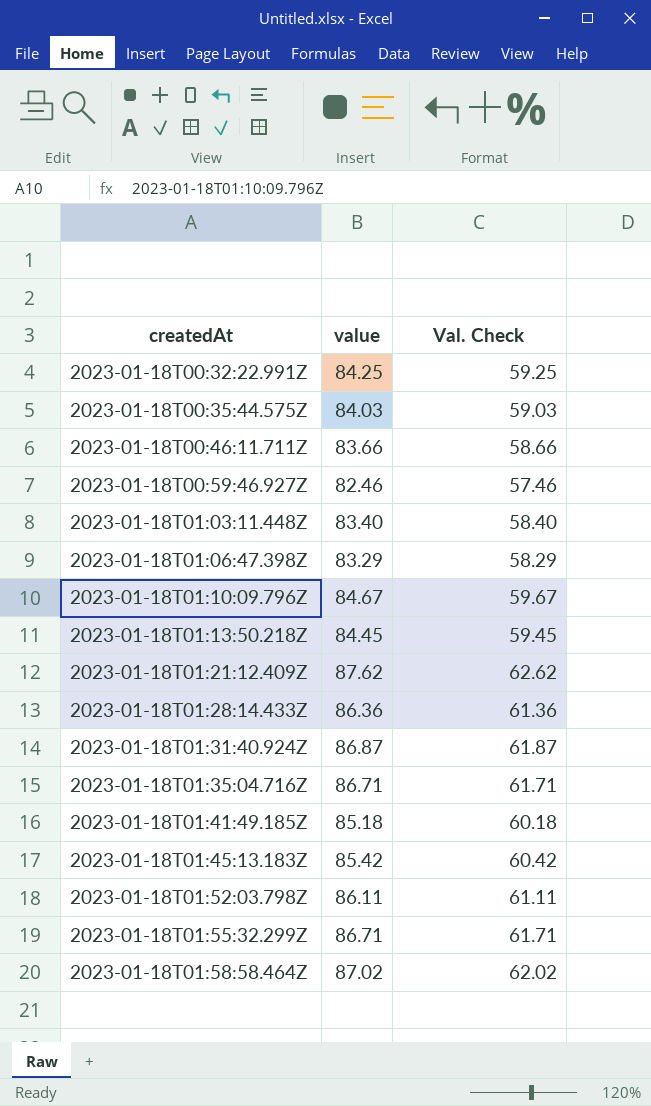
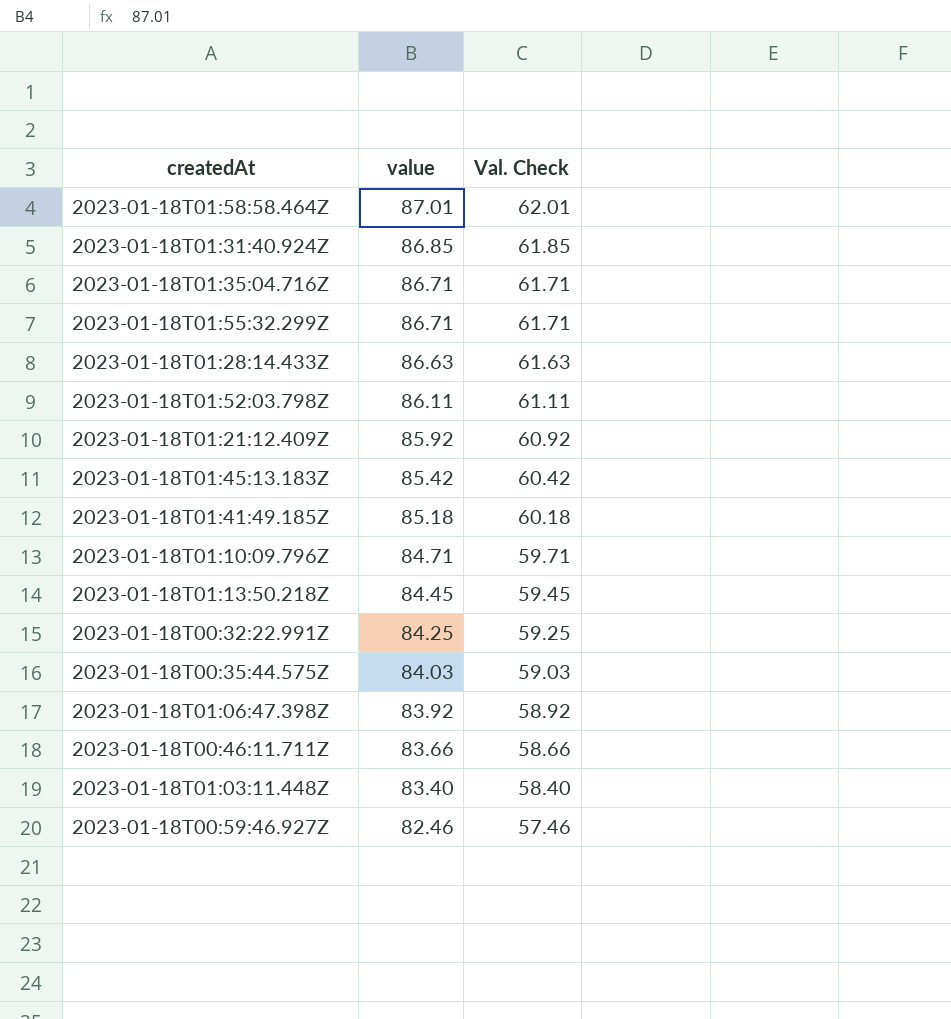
row order: createdAt ascending -> value descending
2023-01-18T01:58:58.464Z | value: 87.02 -> 87.01
2023-01-18T01:58:58.464Z | Val. Check: 62.02 -> 62.01
2023-01-18T01:31:40.924Z | value: 86.87 -> 86.85
2023-01-18T01:31:40.924Z | Val. Check: 61.87 -> 61.85
2023-01-18T01:28:14.433Z | value: 86.36 -> 86.63
2023-01-18T01:28:14.433Z | Val. Check: 61.36 -> 61.63
2023-01-18T01:21:12.409Z | value: 87.62 -> 85.92
2023-01-18T01:21:12.409Z | Val. Check: 62.62 -> 60.92
2023-01-18T01:10:09.796Z | value: 84.67 -> 84.71
2023-01-18T01:10:09.796Z | Val. Check: 59.67 -> 59.71
2023-01-18T01:06:47.398Z | value: 83.29 -> 83.92
2023-01-18T01:06:47.398Z | Val. Check: 58.29 -> 58.92

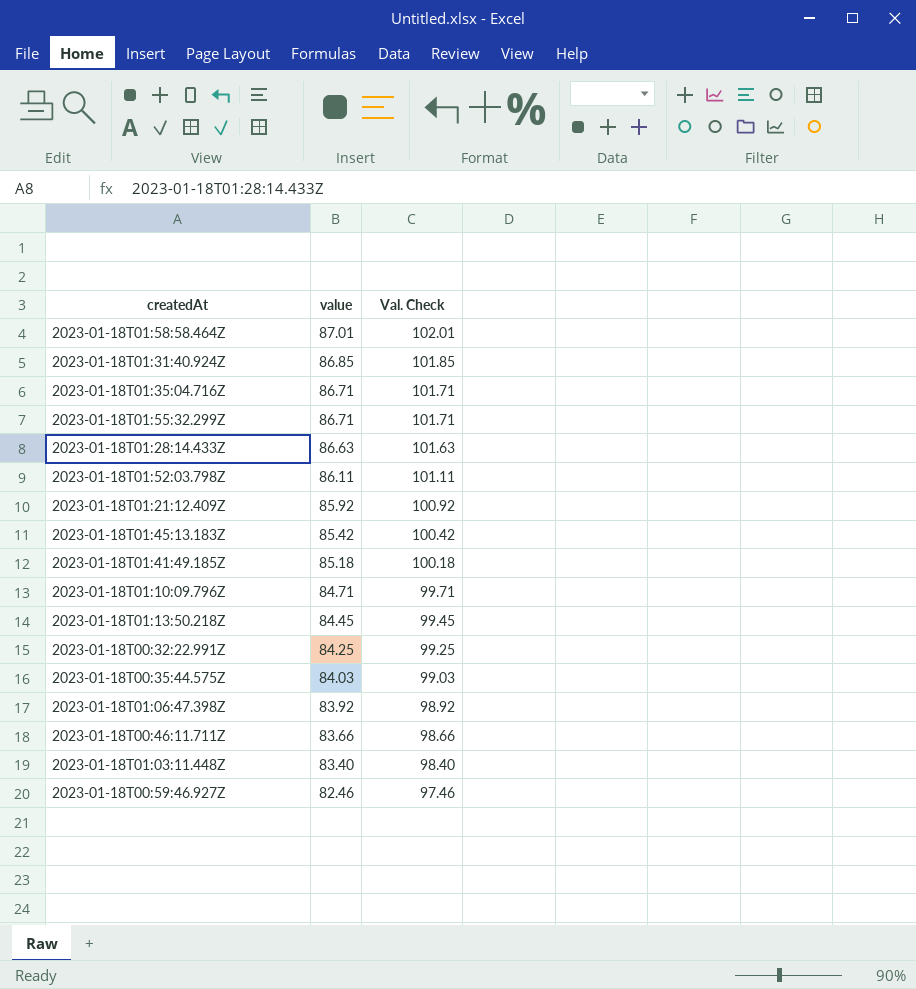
column Val. Check | formula: [value] - 25 -> [value] + 15

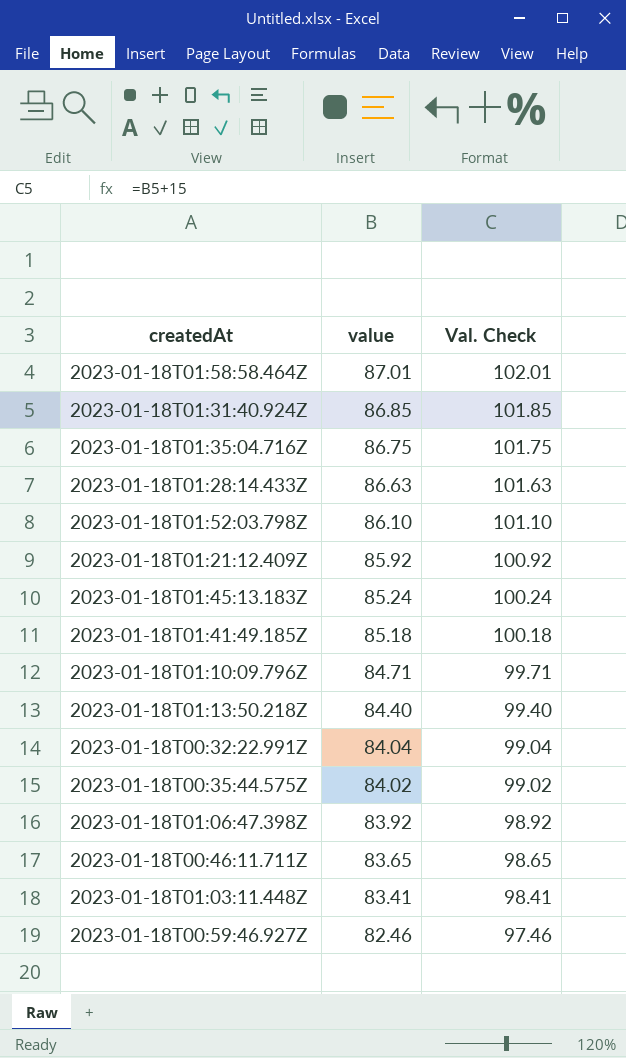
row 2023-01-18T01:55:32.299Z: 86.71 | 101.71 -> none
2023-01-18T01:35:04.716Z | value: 86.71 -> 86.75
2023-01-18T01:35:04.716Z | Val. Check: 101.71 -> 101.75
2023-01-18T01:52:03.798Z | value: 86.11 -> 86.10
2023-01-18T01:52:03.798Z | Val. Check: 101.11 -> 101.10
2023-01-18T01:45:13.183Z | value: 85.42 -> 85.24
2023-01-18T01:45:13.183Z | Val. Check: 100.42 -> 100.24
2023-01-18T01:13:50.218Z | value: 84.45 -> 84.40
2023-01-18T01:13:50.218Z | Val. Check: 99.45 -> 99.40
2023-01-18T00:32:22.991Z | value: 84.25 -> 84.04
2023-01-18T00:32:22.991Z | Val. Check: 99.25 -> 99.04
2023-01-18T00:35:44.575Z | value: 84.03 -> 84.02
2023-01-18T00:35:44.575Z | Val. Check: 99.03 -> 99.02
2023-01-18T00:46:11.711Z | value: 83.66 -> 83.65
2023-01-18T00:46:11.711Z | Val. Check: 98.66 -> 98.65
2023-01-18T01:03:11.448Z | value: 83.40 -> 83.41
2023-01-18T01:03:11.448Z | Val. Check: 98.40 -> 98.41

